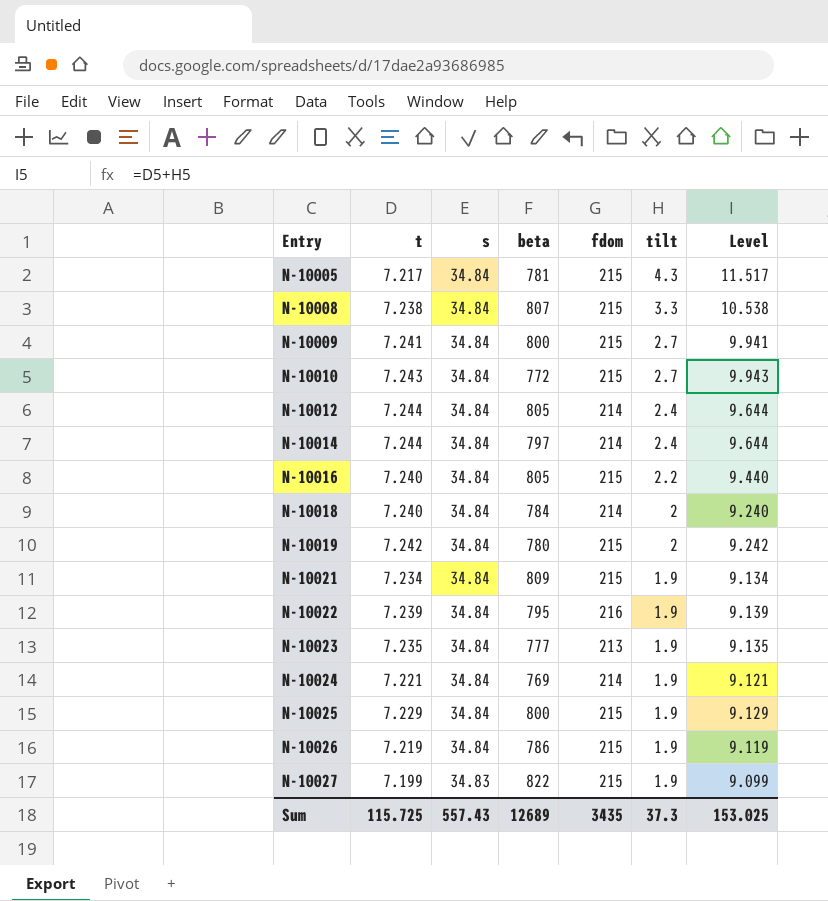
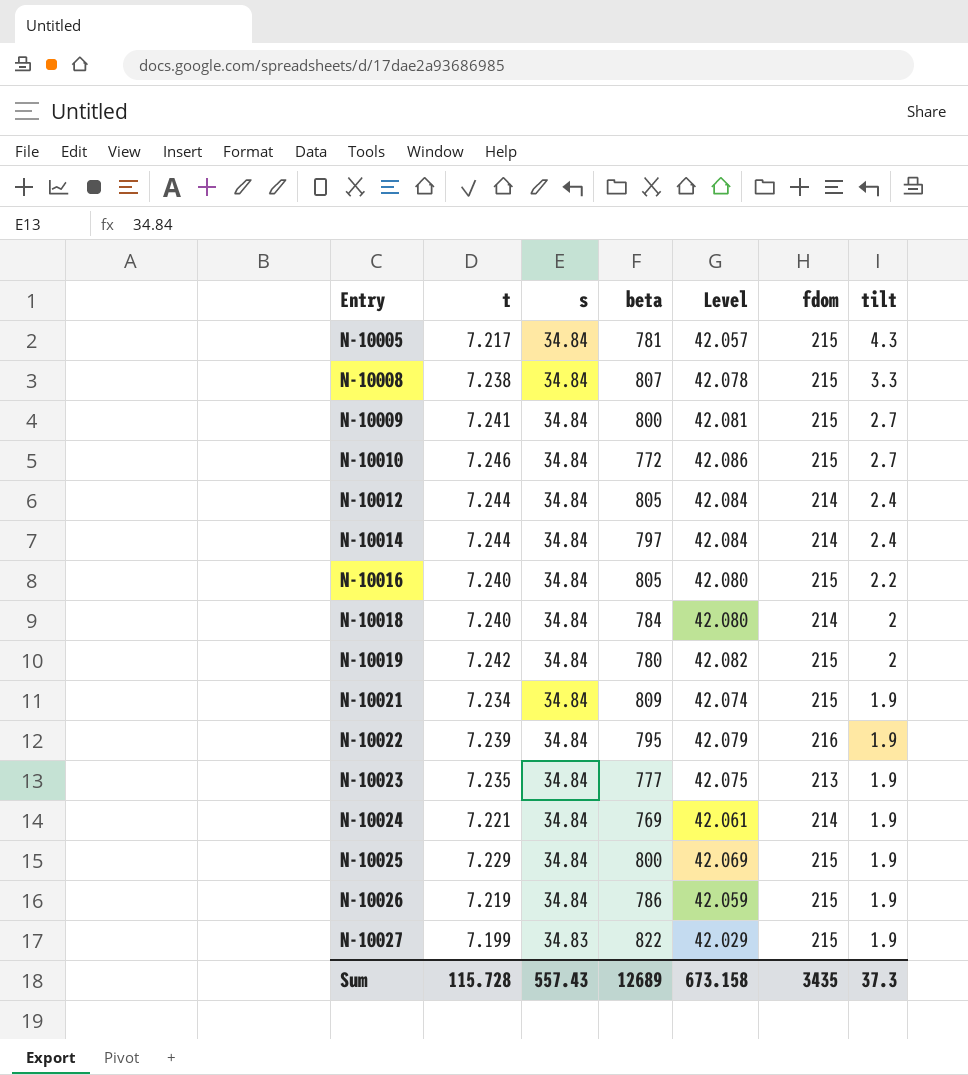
column Level | formula: [t] + [tilt] -> [t] + [s]
column Level | position: 7 -> 5
N-10010 | t: 7.243 -> 7.246
Sum | t: 115.725 -> 115.728
Sum | Level: 153.025 -> 673.158

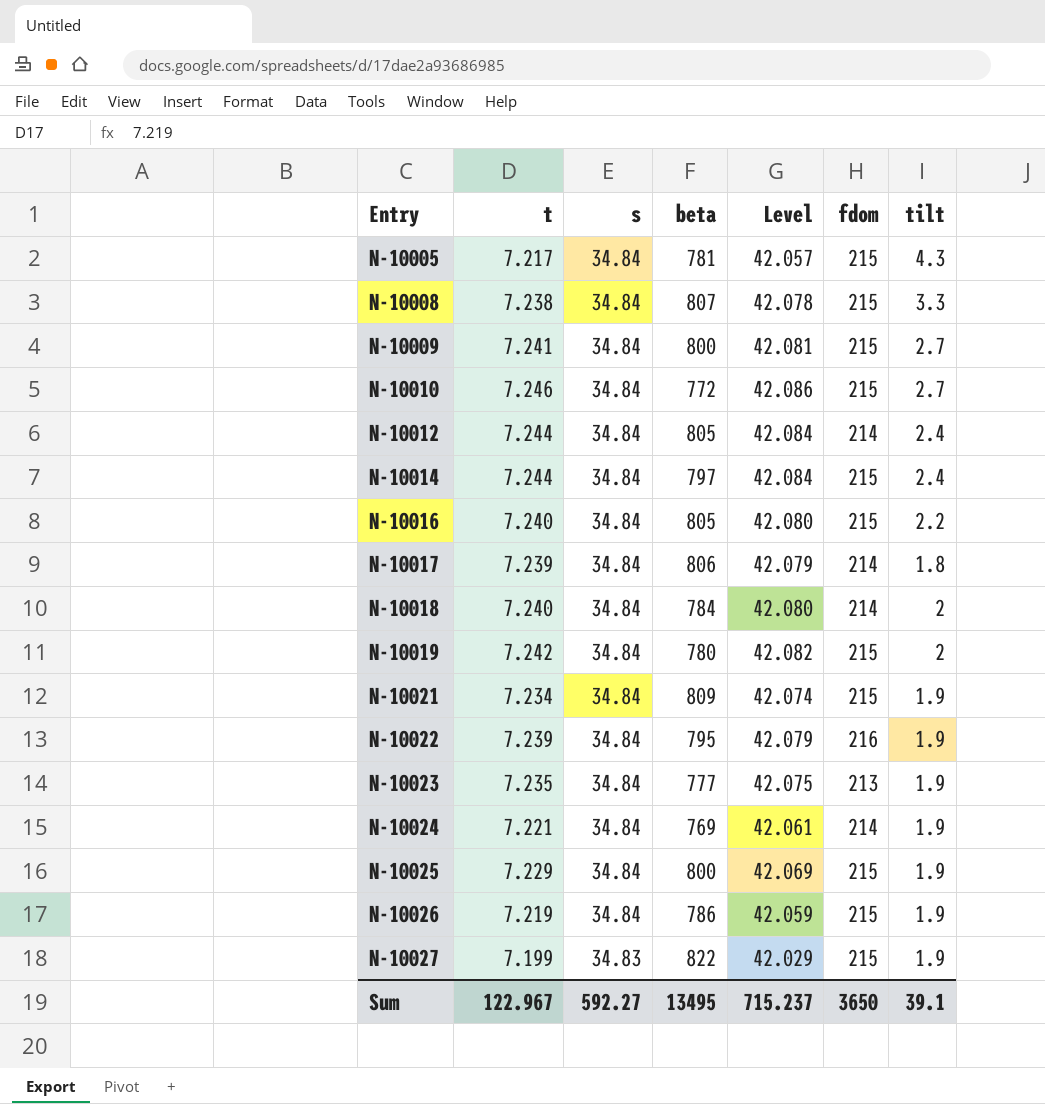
N-10014 | fdom: 214 -> 215
row N-10017: none -> 7.239 | 34.84 | 806 | 42.079 | 214 | 1.8
Sum | t: 115.728 -> 122.967
Sum | s: 557.43 -> 592.27
Sum | beta: 12689 -> 13495
Sum | Level: 673.158 -> 715.237
Sum | fdom: 3435 -> 3650
Sum | tilt: 37.3 -> 39.1

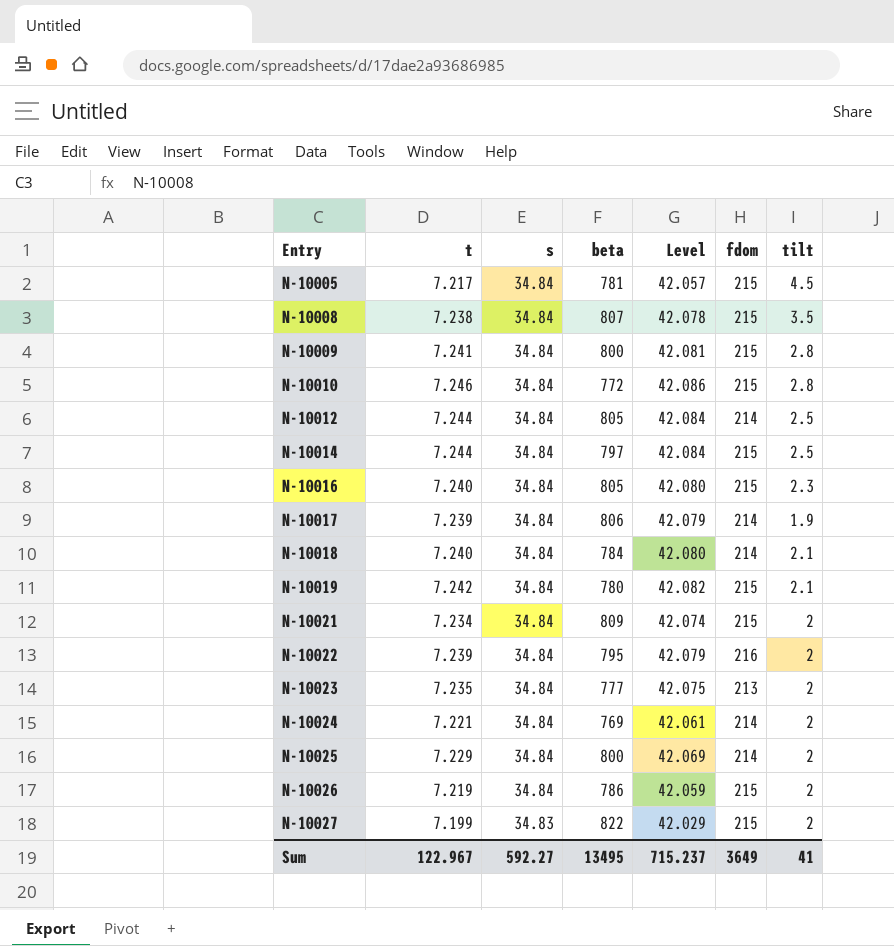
N-10005 | tilt: 4.3 -> 4.5
N-10008 | tilt: 3.3 -> 3.5
N-10009 | tilt: 2.7 -> 2.8
N-10010 | tilt: 2.7 -> 2.8
N-10012 | tilt: 2.4 -> 2.5
N-10014 | tilt: 2.4 -> 2.5
N-10016 | tilt: 2.2 -> 2.3
N-10017 | tilt: 1.8 -> 1.9
N-10018 | tilt: 2 -> 2.1
N-10019 | tilt: 2 -> 2.1
N-10021 | tilt: 1.9 -> 2
N-10022 | tilt: 1.9 -> 2
N-10023 | tilt: 1.9 -> 2
N-10024 | tilt: 1.9 -> 2
N-10025 | fdom: 215 -> 214
N-10025 | tilt: 1.9 -> 2
N-10026 | tilt: 1.9 -> 2
N-10027 | tilt: 1.9 -> 2
Sum | fdom: 3650 -> 3649
Sum | tilt: 39.1 -> 41

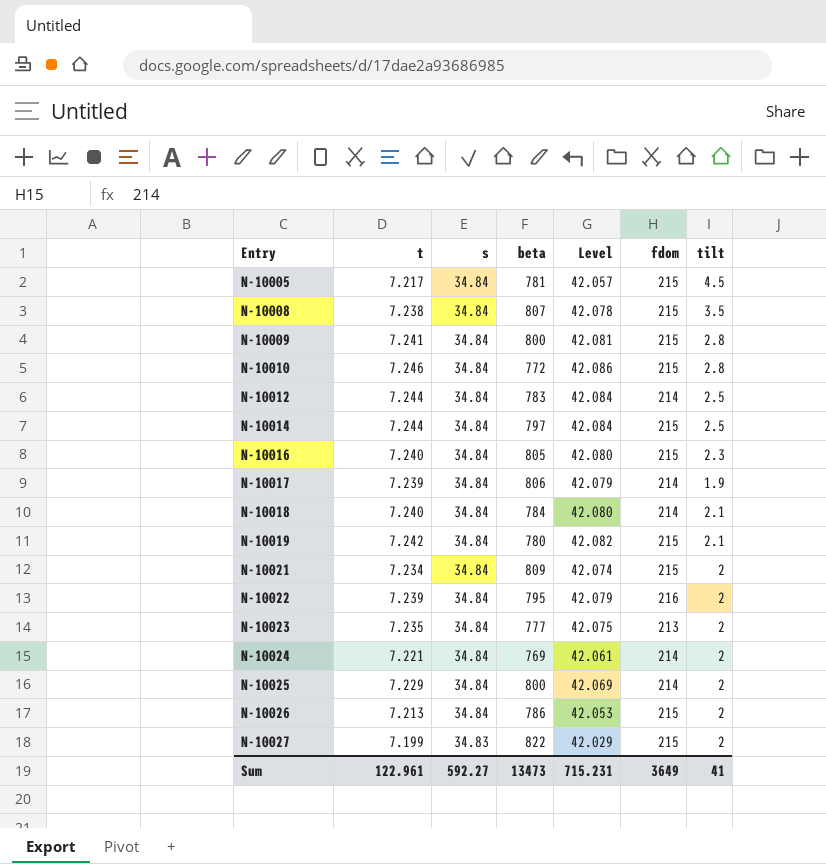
N-10012 | beta: 805 -> 783
N-10026 | t: 7.219 -> 7.213
N-10026 | Level: 42.059 -> 42.053
Sum | t: 122.967 -> 122.961
Sum | beta: 13495 -> 13473
Sum | Level: 715.237 -> 715.231

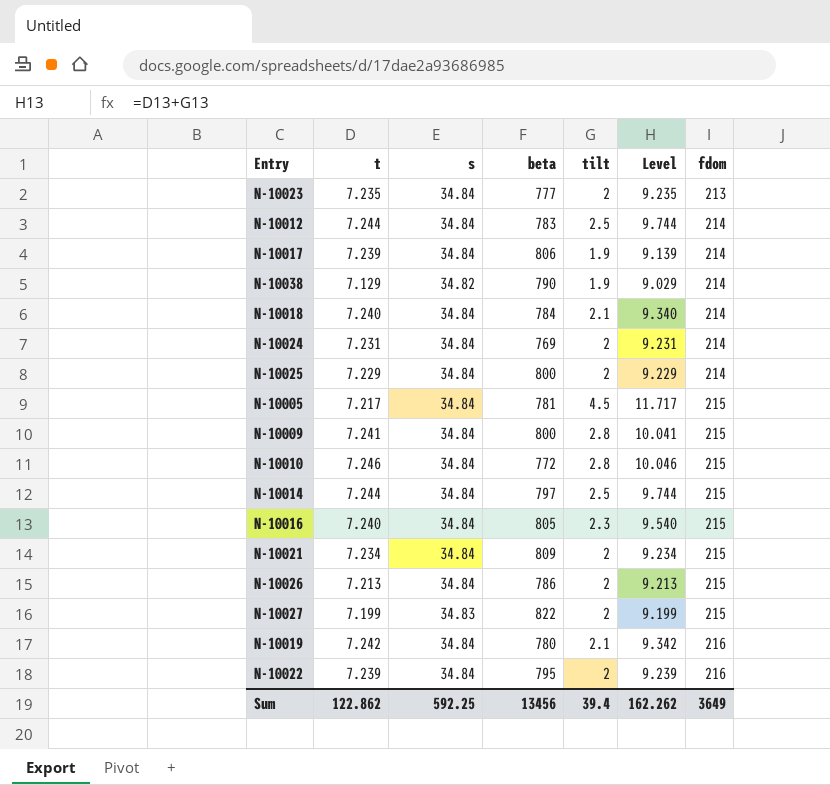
row order: Entry ascending -> fdom ascending
column tilt | position: 7 -> 5
column Level | formula: [t] + [s] -> [t] + [tilt]
row N-10008: 7.238 | 34.84 | 807 | 42.078 | 215 | 3.5 -> none
row N-10038: none -> 7.129 | 34.82 | 790 | 1.9 | 9.029 | 214
N-10024 | t: 7.221 -> 7.231
N-10019 | fdom: 215 -> 216
Sum | t: 122.961 -> 122.862
Sum | s: 592.27 -> 592.25
Sum | beta: 13473 -> 13456
Sum | tilt: 41 -> 39.4
Sum | Level: 715.231 -> 162.262

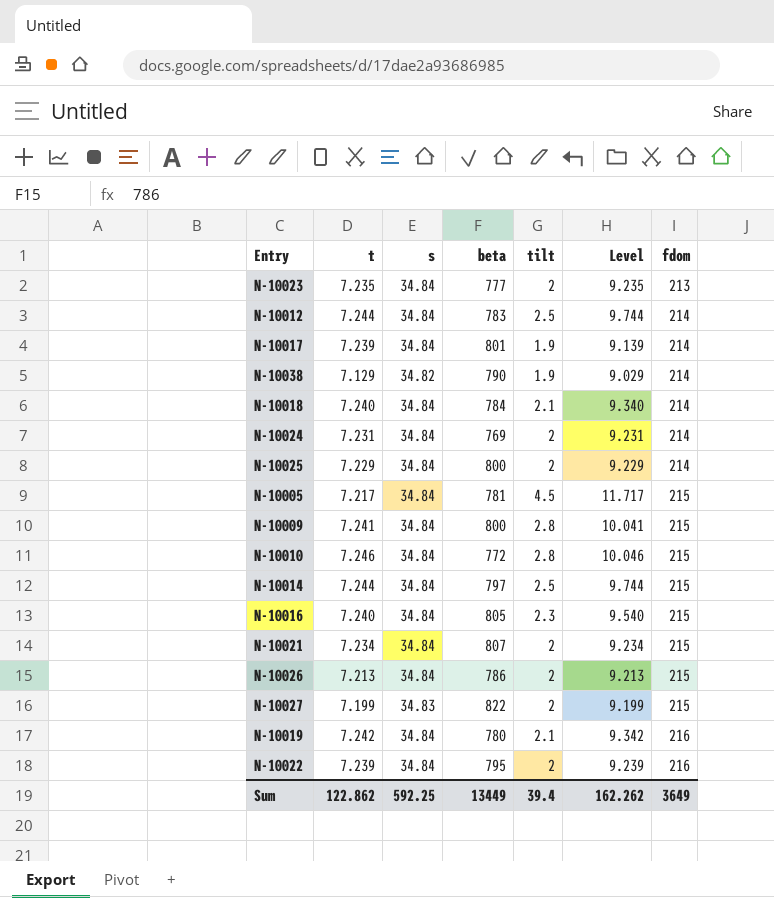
N-10017 | beta: 806 -> 801
N-10021 | beta: 809 -> 807
Sum | beta: 13456 -> 13449

